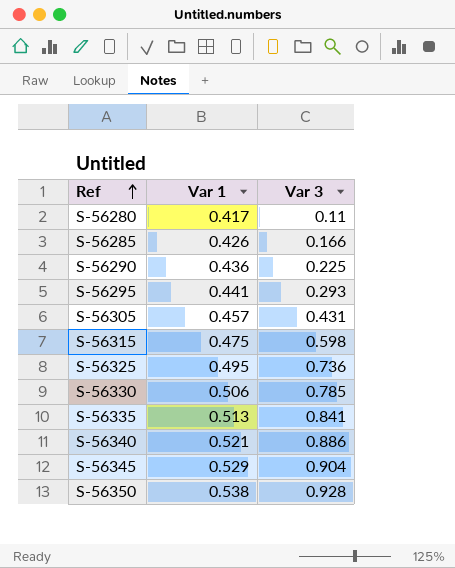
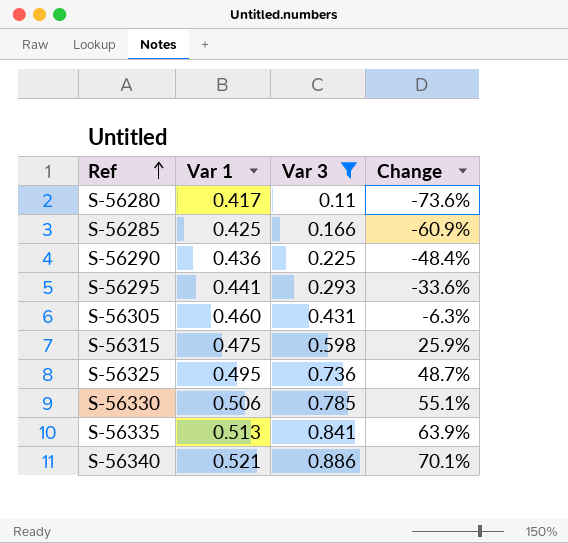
filter: none -> Var 3 <= 0.886
column Change | formula: none -> ([Var 3] - [Var 1]) / [Var 1]
S-56285 | Var 1: 0.426 -> 0.425
S-56305 | Var 1: 0.457 -> 0.460

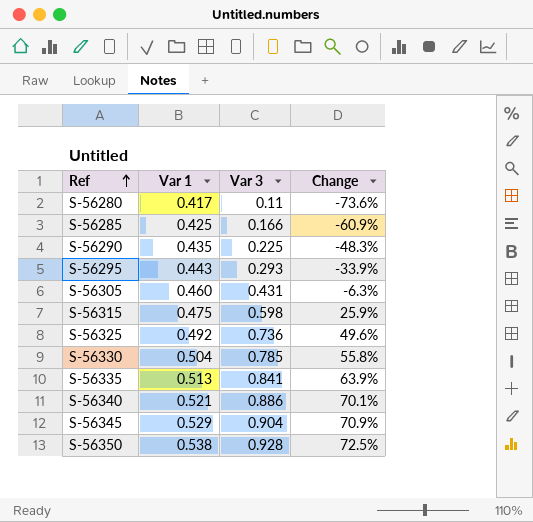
filter: Var 3 <= 0.886 -> none
S-56290 | Var 1: 0.436 -> 0.435
S-56290 | Change: -48.4% -> -48.3%
S-56295 | Var 1: 0.441 -> 0.443
S-56295 | Change: -33.6% -> -33.9%
S-56325 | Var 1: 0.495 -> 0.492
S-56325 | Change: 48.7% -> 49.6%
S-56330 | Var 1: 0.506 -> 0.504
S-56330 | Change: 55.1% -> 55.8%

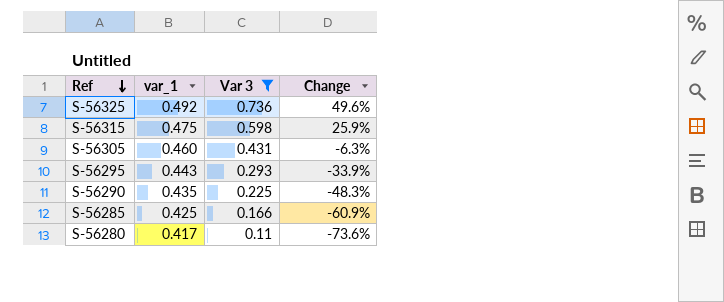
filter: none -> Var 3 <= 0.736
row order: Ref ascending -> Ref descending
column name: Var 1 -> var_1

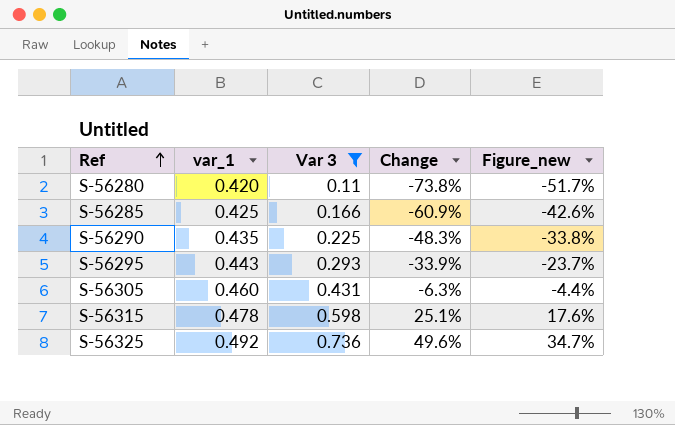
row order: Ref descending -> Ref ascending
column Figure_new | formula: none -> [Change] * 0.7
S-56280 | var_1: 0.417 -> 0.420
S-56280 | Change: -73.6% -> -73.8%
S-56315 | var_1: 0.475 -> 0.478
S-56315 | Change: 25.9% -> 25.1%

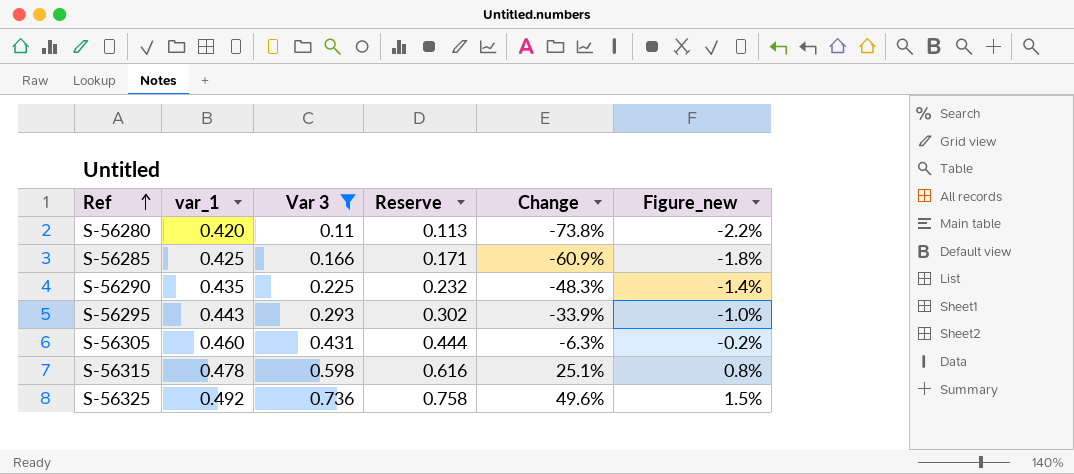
column Reserve | formula: none -> [Var 3] * 1.03
column Figure_new | formula: [Change] * 0.7 -> [Change] * 0.03

